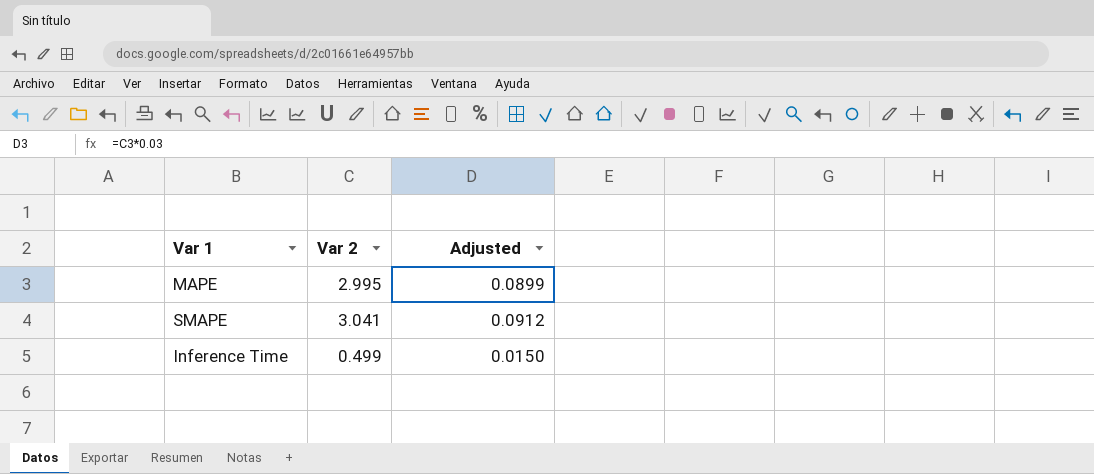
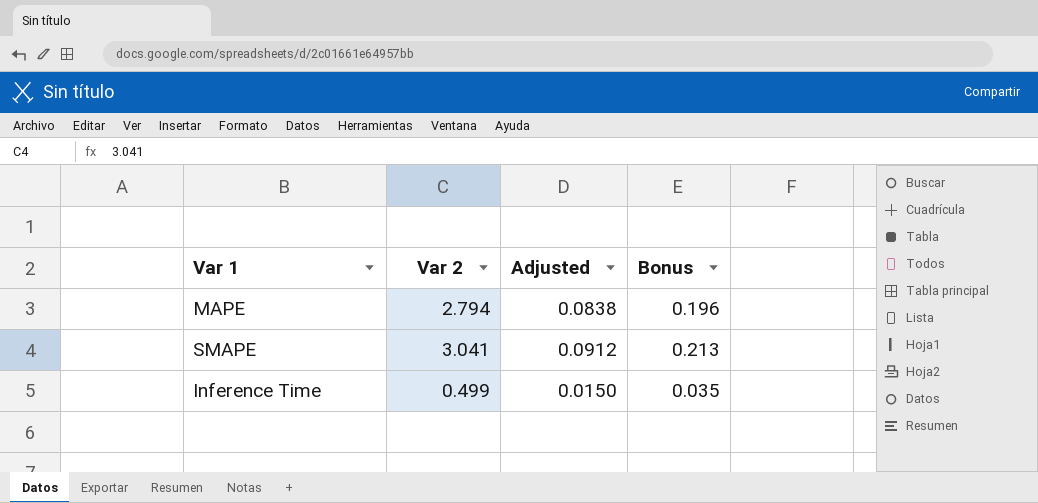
column Bonus | formula: none -> [Var 2] * 0.07
MAPE | Var 2: 2.995 -> 2.794
MAPE | Adjusted: 0.0899 -> 0.0838

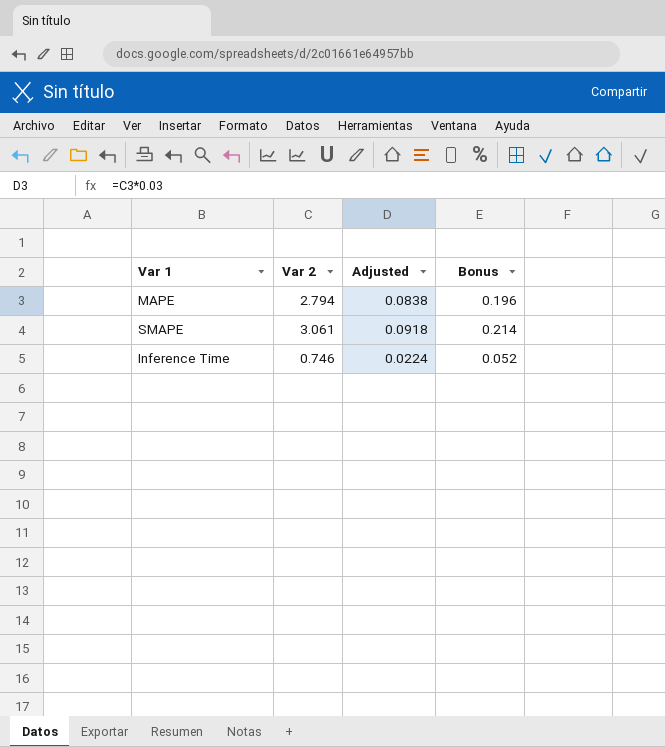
SMAPE | Var 2: 3.041 -> 3.061
SMAPE | Adjusted: 0.0912 -> 0.0918
SMAPE | Bonus: 0.213 -> 0.214
Inference Time | Var 2: 0.499 -> 0.746
Inference Time | Adjusted: 0.0150 -> 0.0224
Inference Time | Bonus: 0.035 -> 0.052

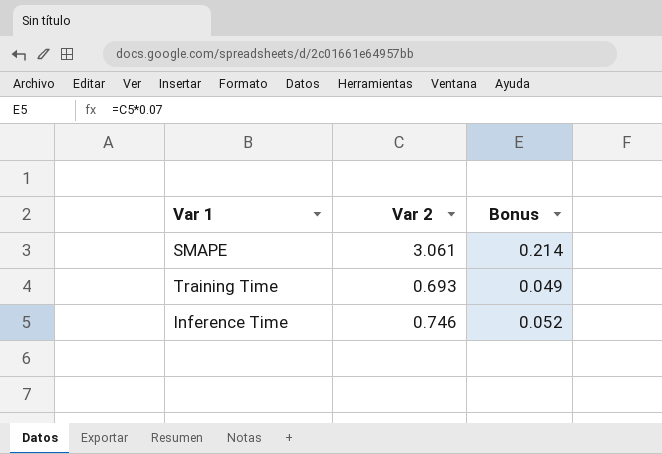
column Adjusted | formula: [Var 2] * 0.03 -> none
row MAPE: 2.794 | 0.0838 | 0.196 -> none
row Training Time: none -> 0.693 | 0.049

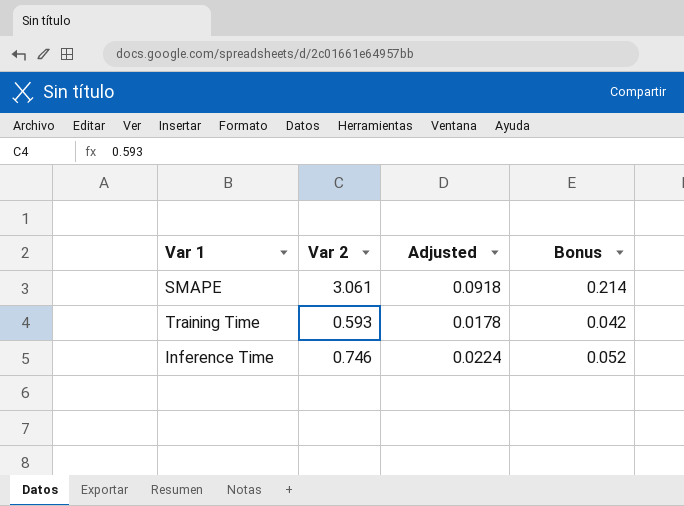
column Adjusted | formula: none -> [Var 2] * 0.03
Training Time | Var 2: 0.693 -> 0.593
Training Time | Bonus: 0.049 -> 0.042

